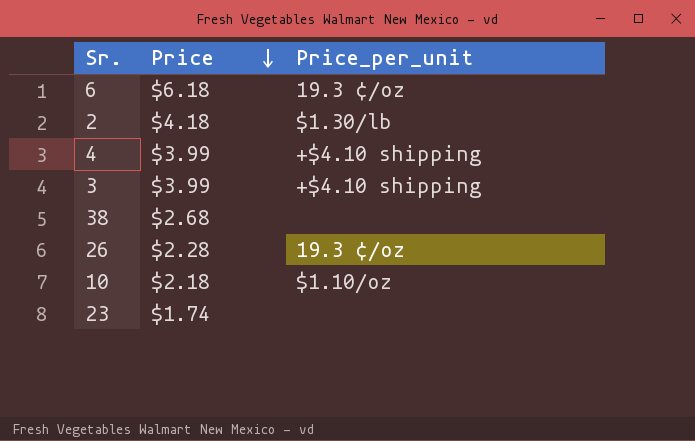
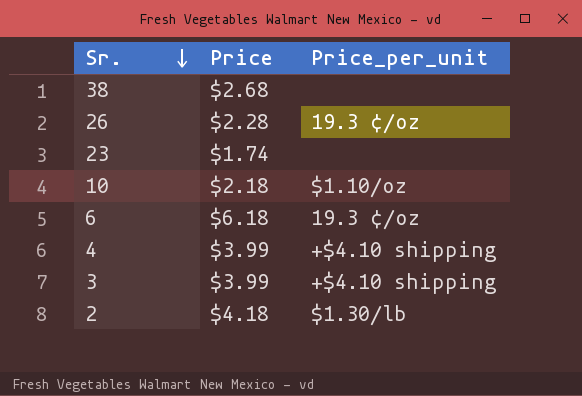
row order: Price descending -> Sr. descending

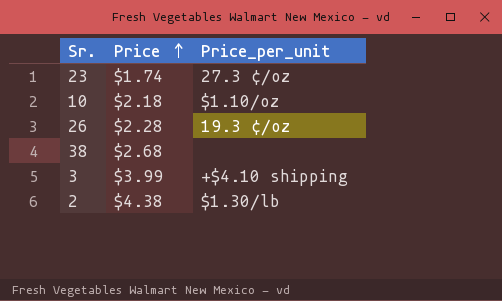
row order: Sr. descending -> Price ascending
row 6: $6.18 | 19.3 ¢/oz -> none
row 4: $3.99 | +$4.10 shipping -> none
23 | Price_per_unit: none -> 27.3 ¢/oz
2 | Price: $4.18 -> $4.38

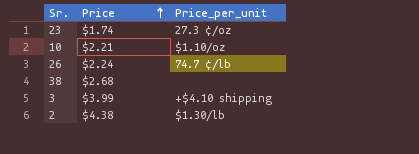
10 | Price: $2.18 -> $2.21
26 | Price: $2.28 -> $2.24
26 | Price_per_unit: 19.3 ¢/oz -> 74.7 ¢/lb

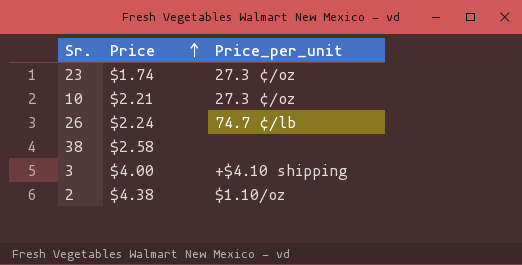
10 | Price_per_unit: $1.10/oz -> 27.3 ¢/oz
38 | Price: $2.68 -> $2.58
3 | Price: $3.99 -> $4.00
2 | Price_per_unit: $1.30/lb -> $1.10/oz

